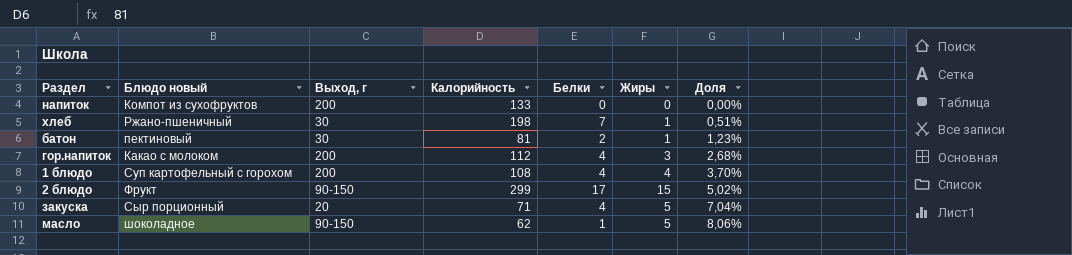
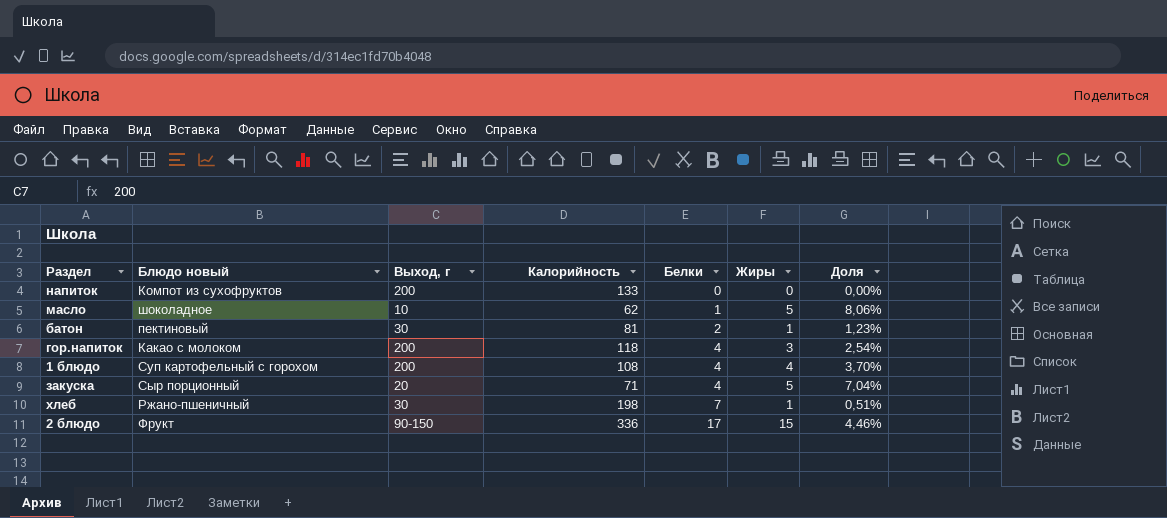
row order: Доля ascending -> Белки ascending
масло | Выход, г: 90-150 -> 10
гор.напиток | Калорийность: 112 -> 118
гор.напиток | Доля: 2,68% -> 2,54%
2 блюдо | Калорийность: 299 -> 336
2 блюдо | Доля: 5,02% -> 4,46%

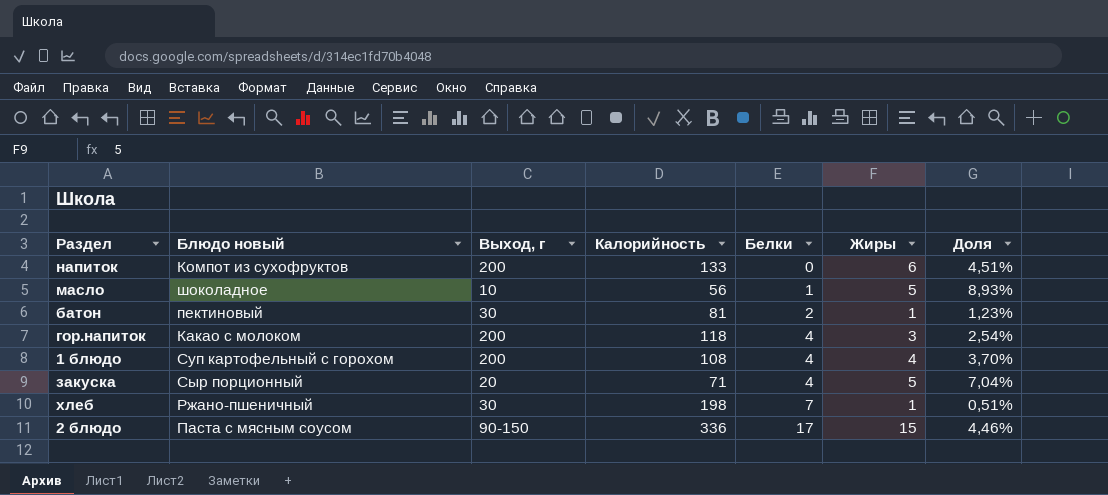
напиток | Жиры: 0 -> 6
напиток | Доля: 0,00% -> 4,51%
масло | Калорийность: 62 -> 56
масло | Доля: 8,06% -> 8,93%
2 блюдо | Блюдо новый: Фрукт -> Паста с мясным соусом

